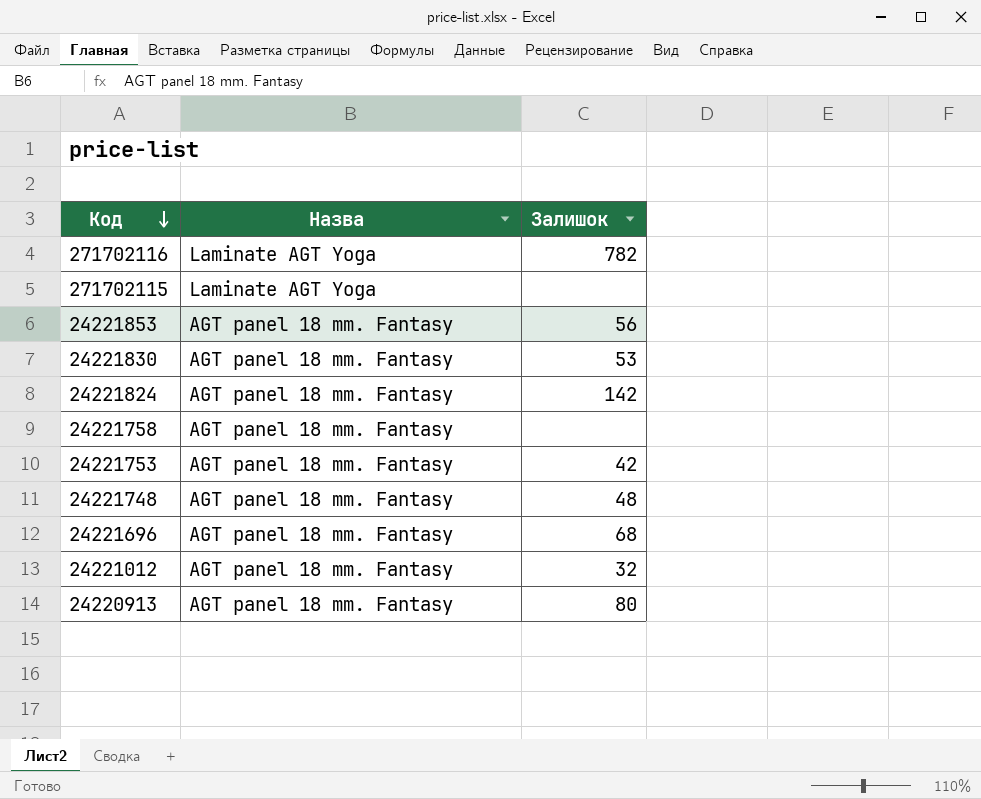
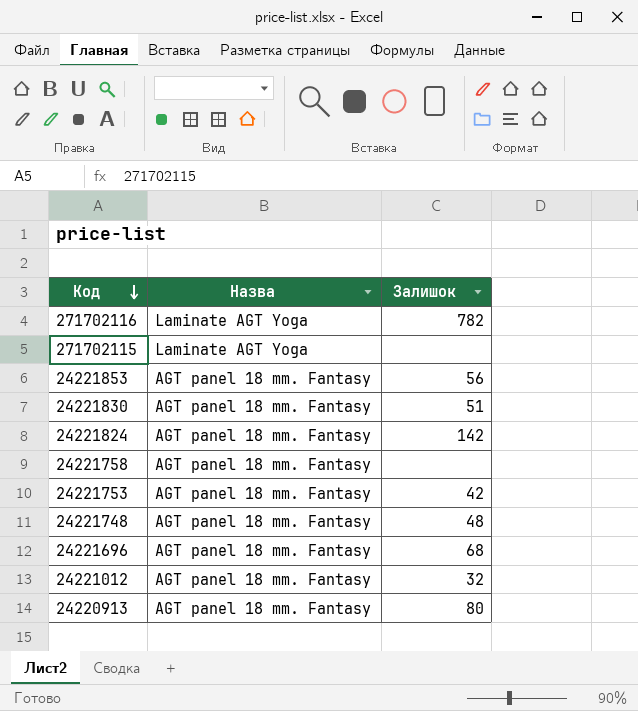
24221830 | Залишок: 53 -> 51

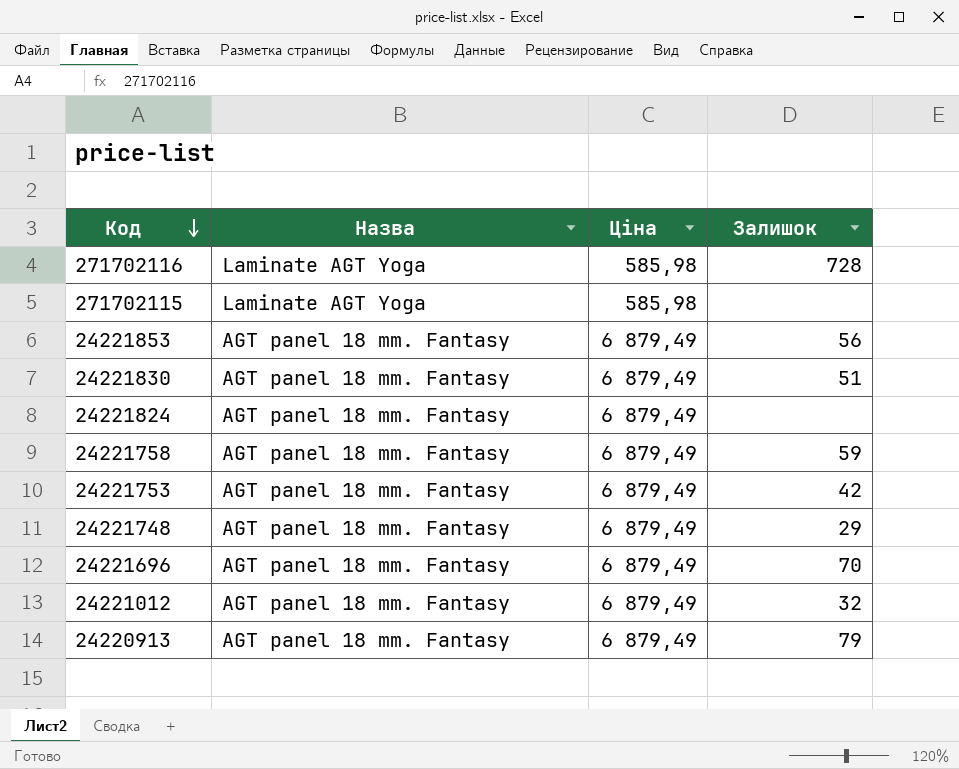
column Ціна | position: none -> 3
271702116 | Залишок: 782 -> 728
24221824 | Залишок: 142 -> none
24221758 | Залишок: none -> 59
24221748 | Залишок: 48 -> 29
24221696 | Залишок: 68 -> 70
24220913 | Залишок: 80 -> 79

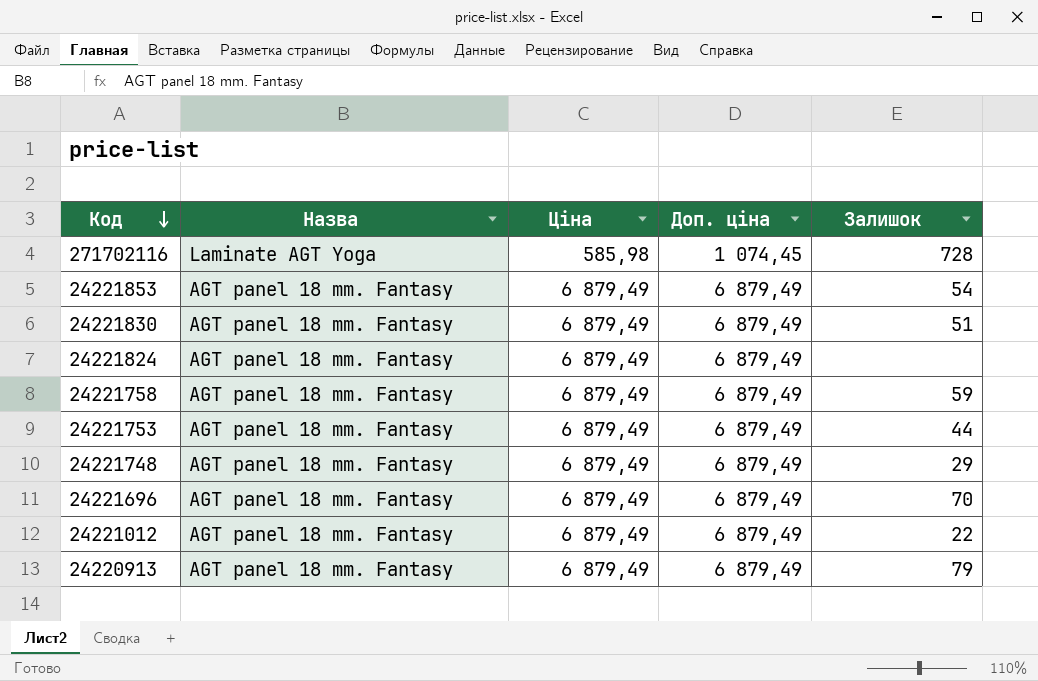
column Доп. ціна | position: none -> 4
row 271702115: Laminate AGT Yoga | 585,98 | none -> none
24221853 | Залишок: 56 -> 54
24221753 | Залишок: 42 -> 44
24221012 | Залишок: 32 -> 22

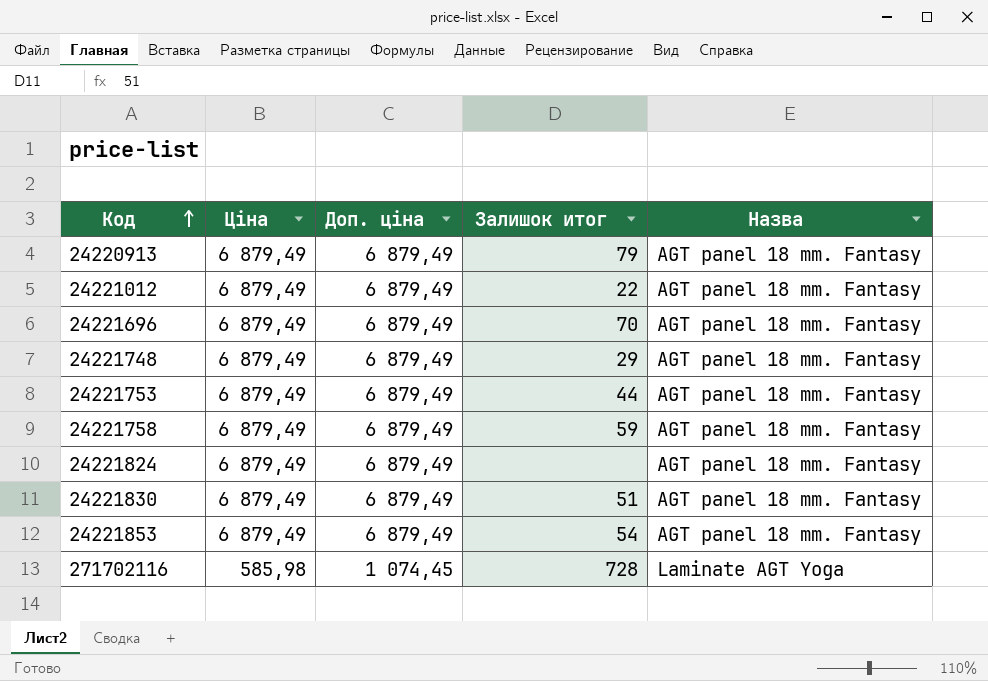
row order: Код descending -> Код ascending
column name: Залишок -> Залишок итог
column Назва | position: 2 -> 5

